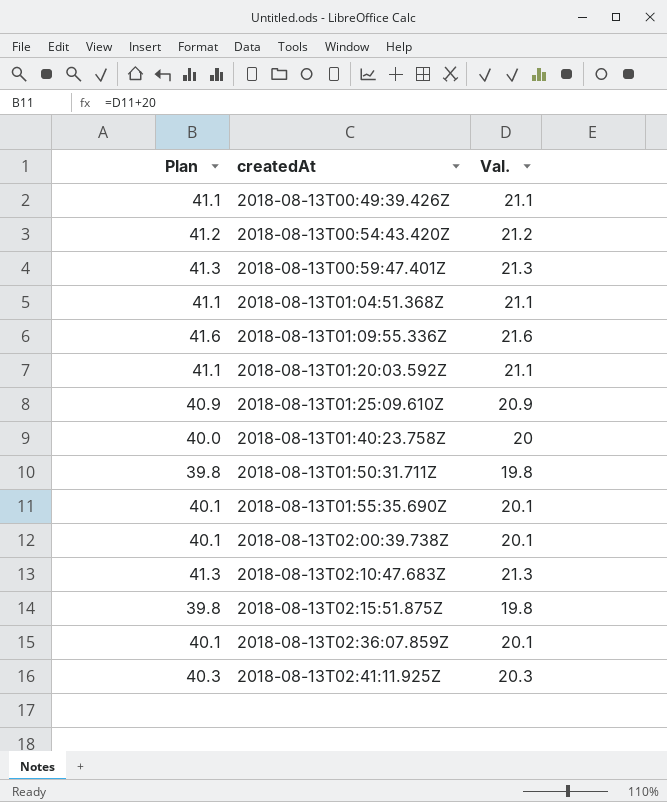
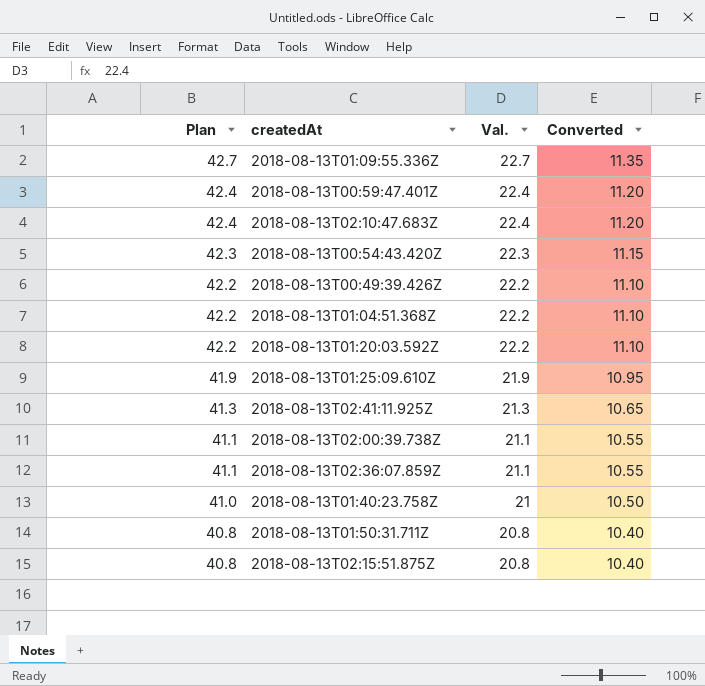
row order: createdAt ascending -> Plan descending
column Converted | formula: none -> [Val.] * 0.5
row 2018-08-13T01:55:35.690Z: 40.1 | 20.1 -> none
2018-08-13T01:09:55.336Z | Plan: 41.6 -> 42.7
2018-08-13T01:09:55.336Z | Val.: 21.6 -> 22.7
2018-08-13T00:59:47.401Z | Plan: 41.3 -> 42.4
2018-08-13T00:59:47.401Z | Val.: 21.3 -> 22.4
2018-08-13T02:10:47.683Z | Plan: 41.3 -> 42.4
2018-08-13T02:10:47.683Z | Val.: 21.3 -> 22.4
2018-08-13T00:54:43.420Z | Plan: 41.2 -> 42.3
2018-08-13T00:54:43.420Z | Val.: 21.2 -> 22.3
2018-08-13T00:49:39.426Z | Plan: 41.1 -> 42.2
2018-08-13T00:49:39.426Z | Val.: 21.1 -> 22.2
2018-08-13T01:04:51.368Z | Plan: 41.1 -> 42.2
2018-08-13T01:04:51.368Z | Val.: 21.1 -> 22.2
2018-08-13T01:20:03.592Z | Plan: 41.1 -> 42.2
2018-08-13T01:20:03.592Z | Val.: 21.1 -> 22.2
2018-08-13T01:25:09.610Z | Plan: 40.9 -> 41.9
2018-08-13T01:25:09.610Z | Val.: 20.9 -> 21.9
2018-08-13T02:41:11.925Z | Plan: 40.3 -> 41.3
2018-08-13T02:41:11.925Z | Val.: 20.3 -> 21.3
2018-08-13T02:00:39.738Z | Plan: 40.1 -> 41.1
2018-08-13T02:00:39.738Z | Val.: 20.1 -> 21.1
2018-08-13T02:36:07.859Z | Plan: 40.1 -> 41.1
2018-08-13T02:36:07.859Z | Val.: 20.1 -> 21.1
2018-08-13T01:40:23.758Z | Plan: 40.0 -> 41.0
2018-08-13T01:40:23.758Z | Val.: 20 -> 21
2018-08-13T01:50:31.711Z | Plan: 39.8 -> 40.8
2018-08-13T01:50:31.711Z | Val.: 19.8 -> 20.8
2018-08-13T02:15:51.875Z | Plan: 39.8 -> 40.8
2018-08-13T02:15:51.875Z | Val.: 19.8 -> 20.8

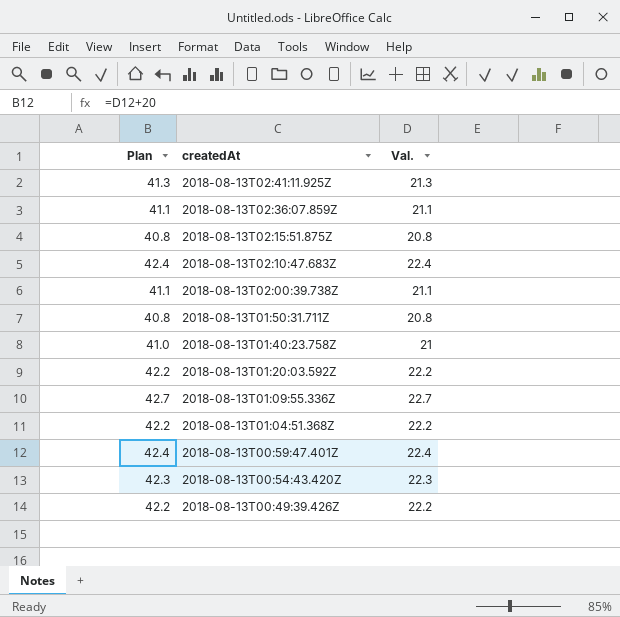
row order: Plan descending -> createdAt descending
column Converted | formula: [Val.] * 0.5 -> none
row 2018-08-13T01:25:09.610Z: 41.9 | 21.9 | 10.95 -> none

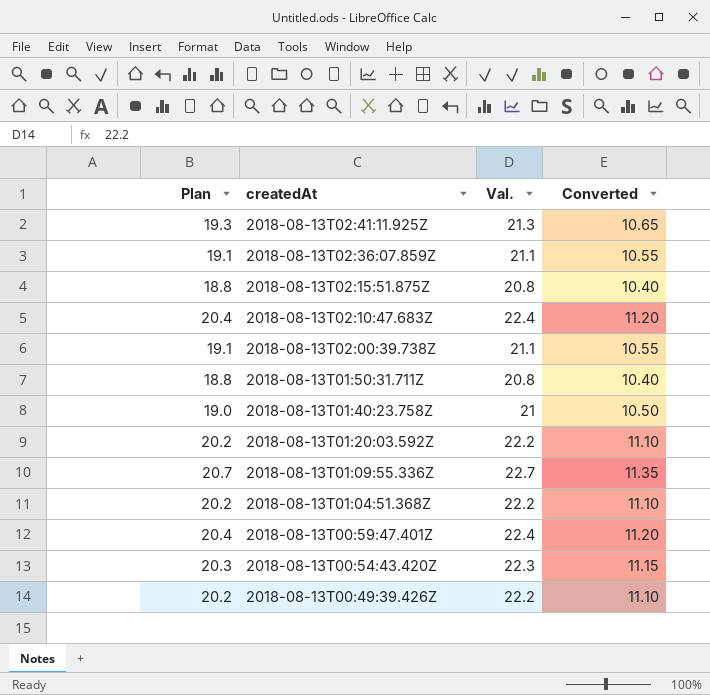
column Plan | formula: [Val.] + 20 -> [Val.] - 2
column Converted | formula: none -> [Val.] * 0.5

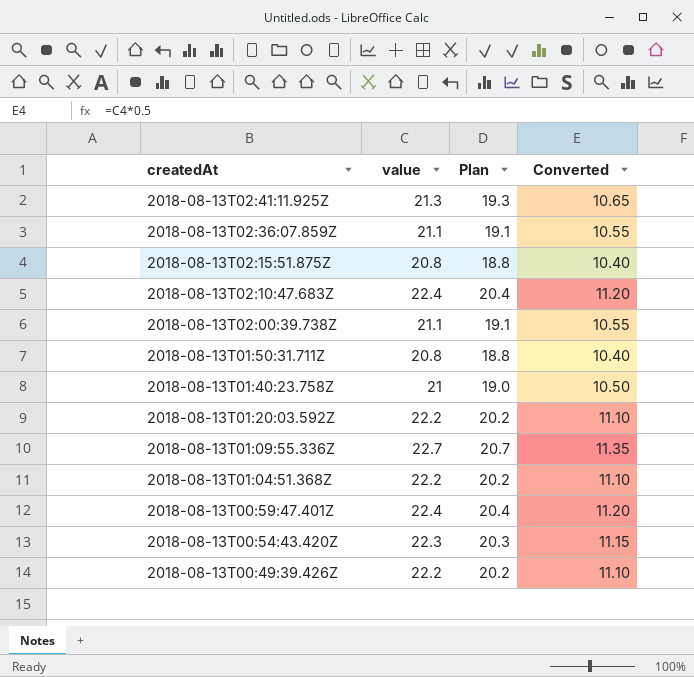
column name: Val. -> value
column Plan | position: 1 -> 3

